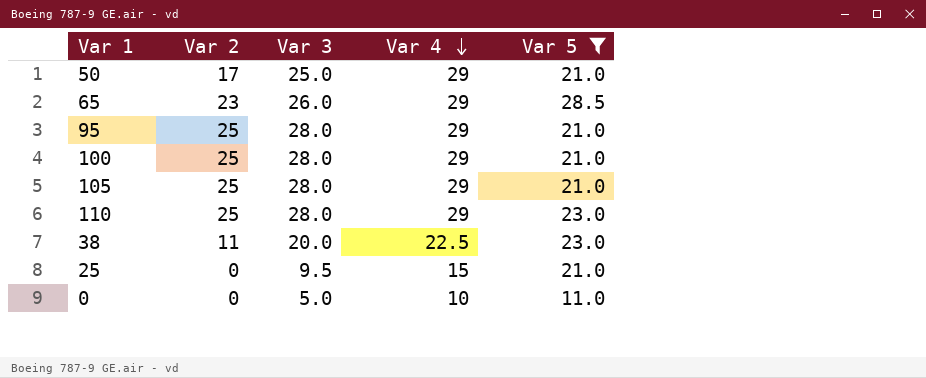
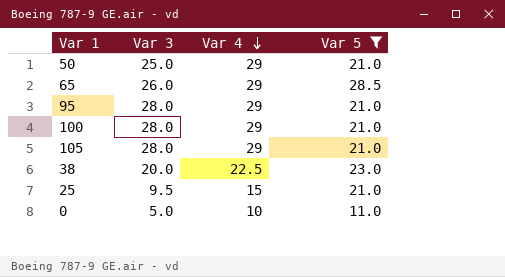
column Var 2 | position: 2 -> none
row 110: 25 | 28.0 | 29 | 23.0 -> none

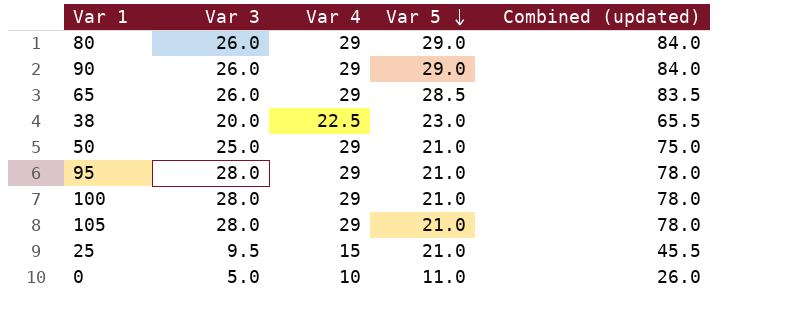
filter: Var 5 != 29.0 -> none
row order: Var 4 descending -> Var 5 descending
column Combined (updated) | formula: none -> [Var 3] + [Var 4] + [Var 5]

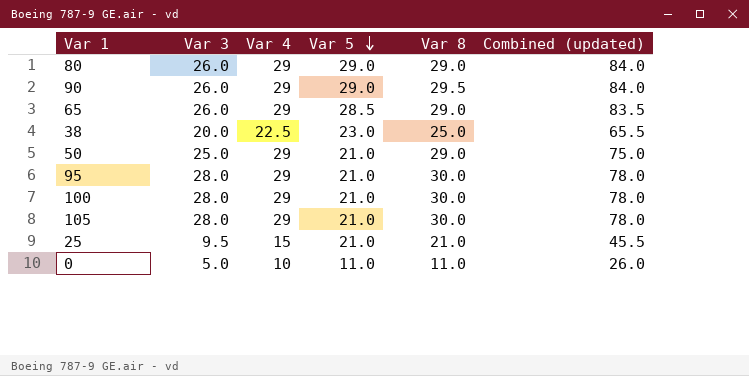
column Var 8 | position: none -> 5

